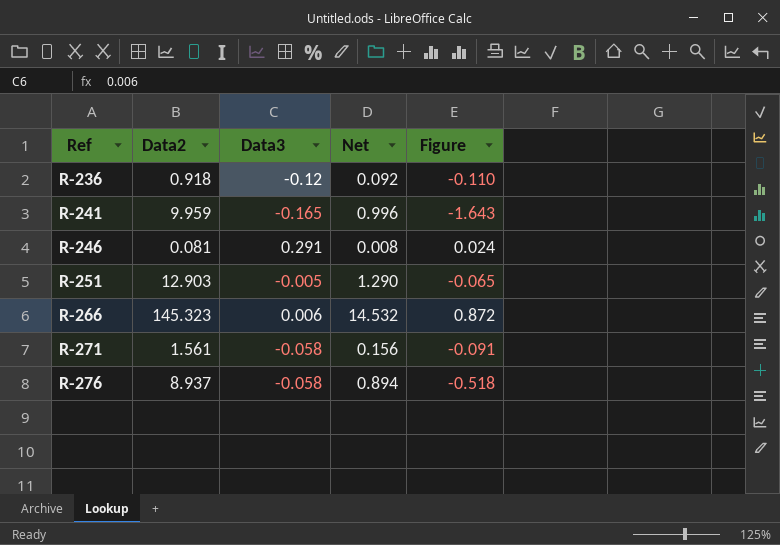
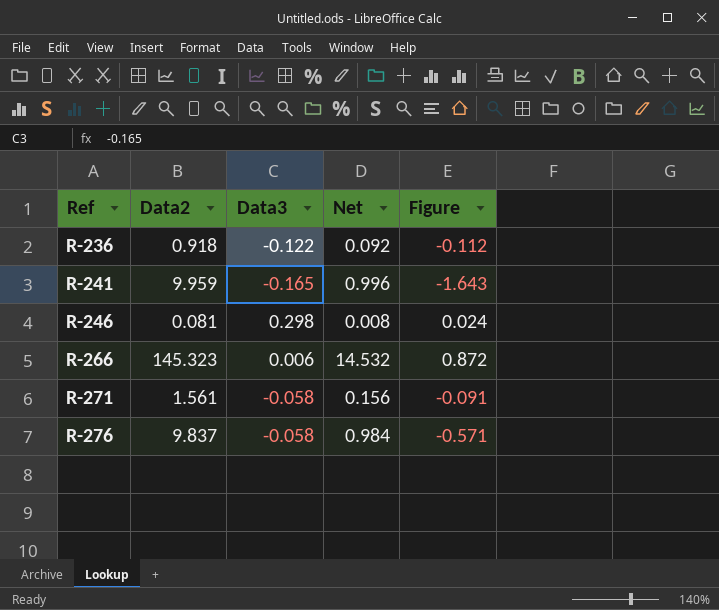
row R-251: 12.903 | -0.005 | 1.290 | -0.065 -> none
R-236 | Data3: -0.12 -> -0.122
R-236 | Figure: -0.110 -> -0.112
R-246 | Data3: 0.291 -> 0.298
R-276 | Data2: 8.937 -> 9.837
R-276 | Net: 0.894 -> 0.984
R-276 | Figure: -0.518 -> -0.571

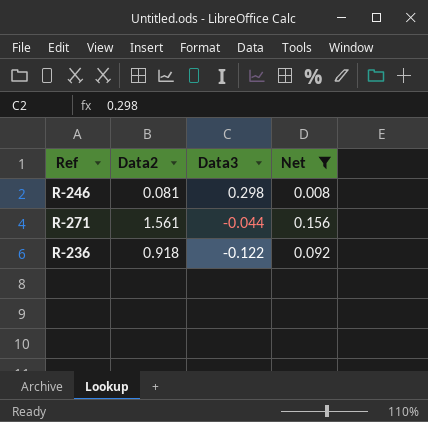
filter: none -> Net <= 0.156
row order: Ref ascending -> Data3 descending
column Figure | formula: [Data2] * [Data3] -> none
R-271 | Data3: -0.058 -> -0.044

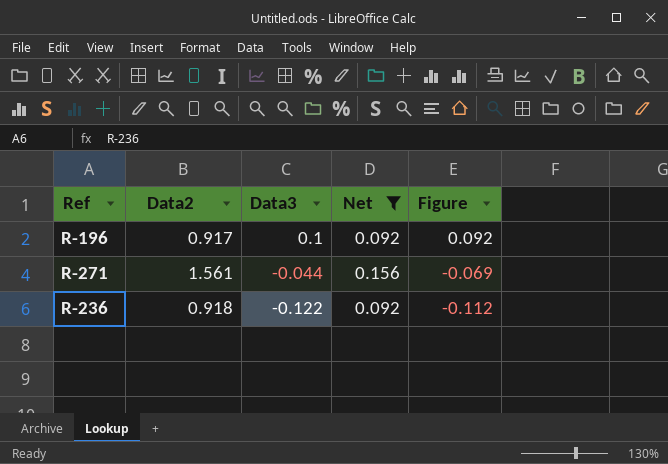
column Figure | formula: none -> [Data2] * [Data3]
row R-246: 0.081 | 0.298 | 0.008 -> none
row R-196: none -> 0.917 | 0.1 | 0.092 | 0.092

